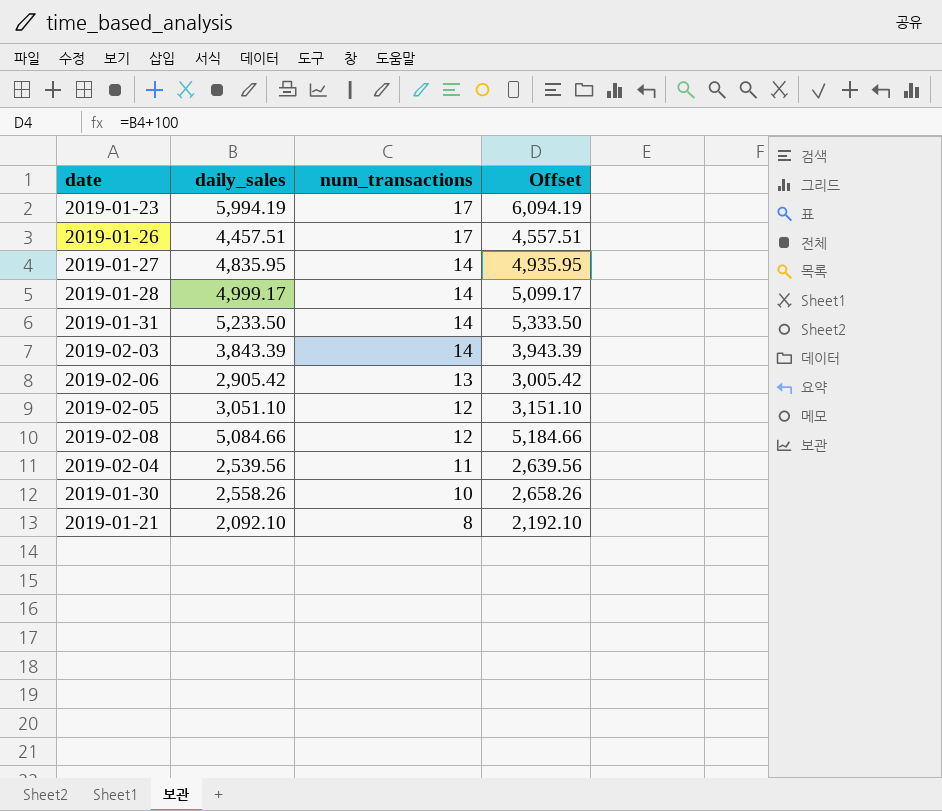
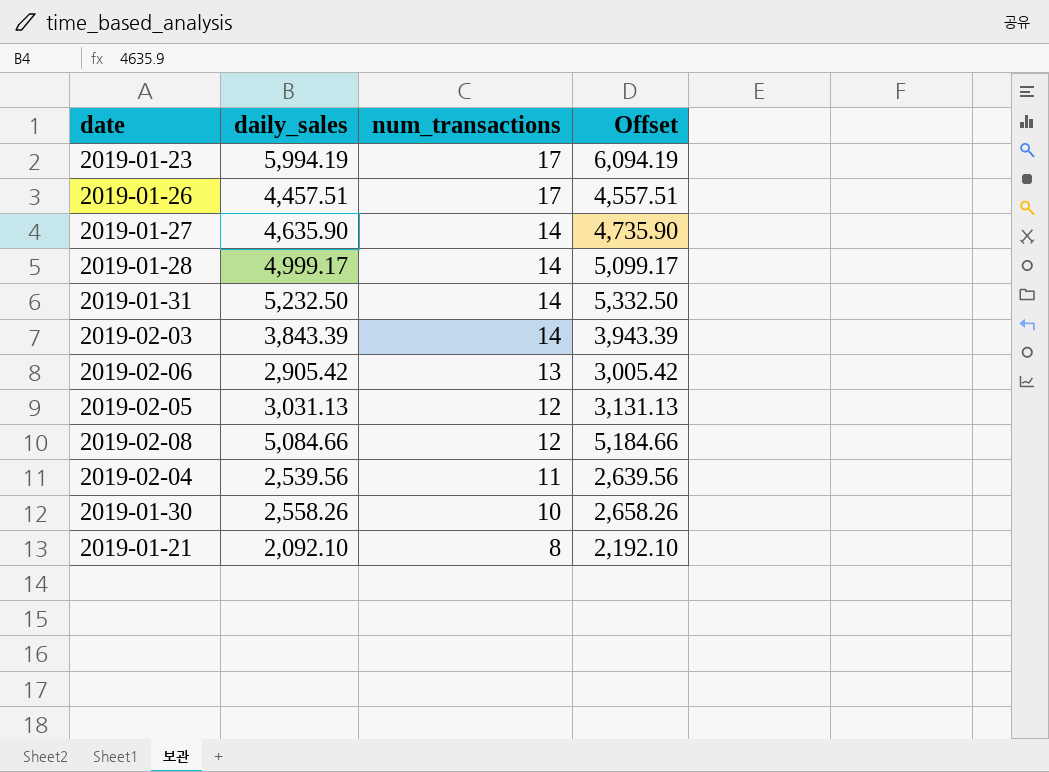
2019-01-27 | daily_sales: 4,835.95 -> 4,635.90
2019-01-27 | Offset: 4,935.95 -> 4,735.90
2019-01-31 | daily_sales: 5,233.50 -> 5,232.50
2019-01-31 | Offset: 5,333.50 -> 5,332.50
2019-02-05 | daily_sales: 3,051.10 -> 3,031.13
2019-02-05 | Offset: 3,151.10 -> 3,131.13

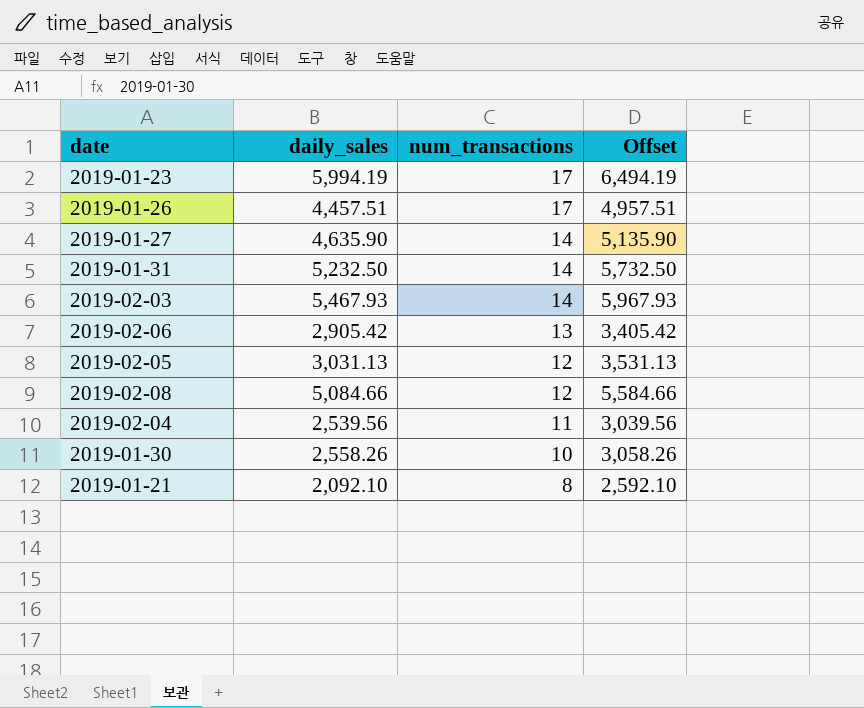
column Offset | formula: [daily_sales] + 100 -> [daily_sales] + 500
row 2019-01-28: 4,999.17 | 14 | 5,099.17 -> none
2019-02-03 | daily_sales: 3,843.39 -> 5,467.93

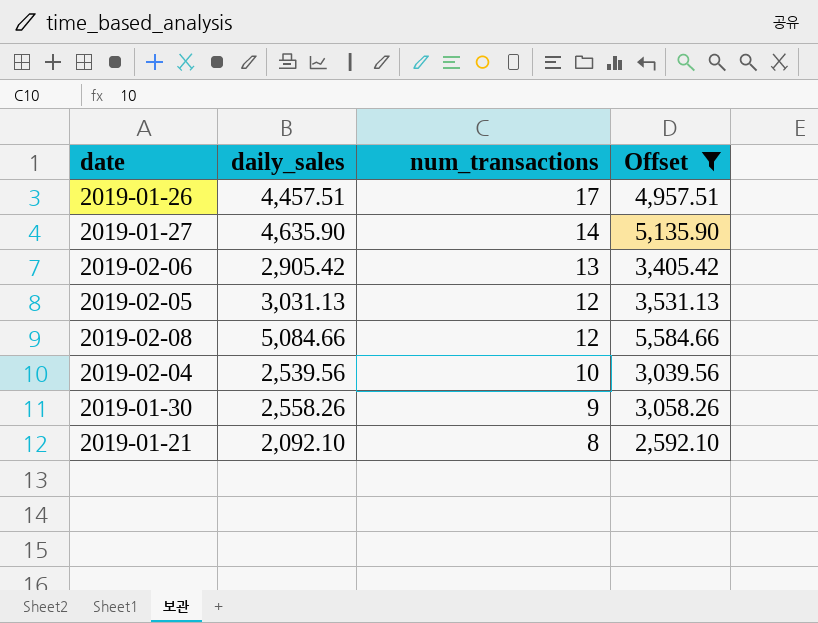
filter: none -> Offset <= 5,584.66
2019-02-04 | num_transactions: 11 -> 10
2019-01-30 | num_transactions: 10 -> 9

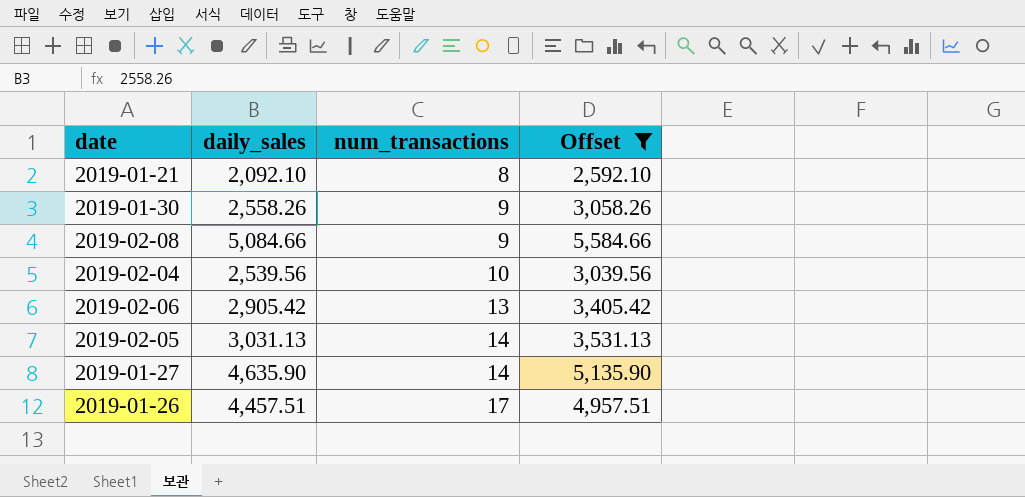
row order: num_transactions descending -> num_transactions ascending
2019-02-08 | num_transactions: 12 -> 9
2019-02-05 | num_transactions: 12 -> 14

